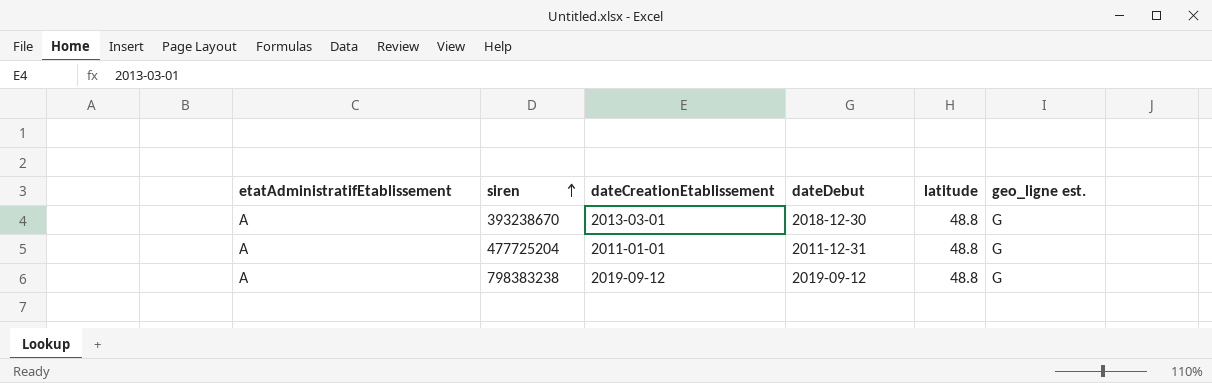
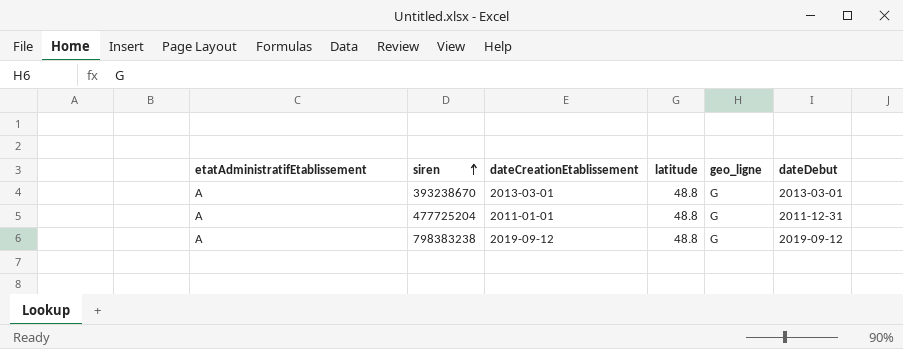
column name: geo_ligne est. -> geo_ligne
column dateDebut | position: 4 -> 6
393238670 | dateDebut: 2018-12-30 -> 2013-03-01

